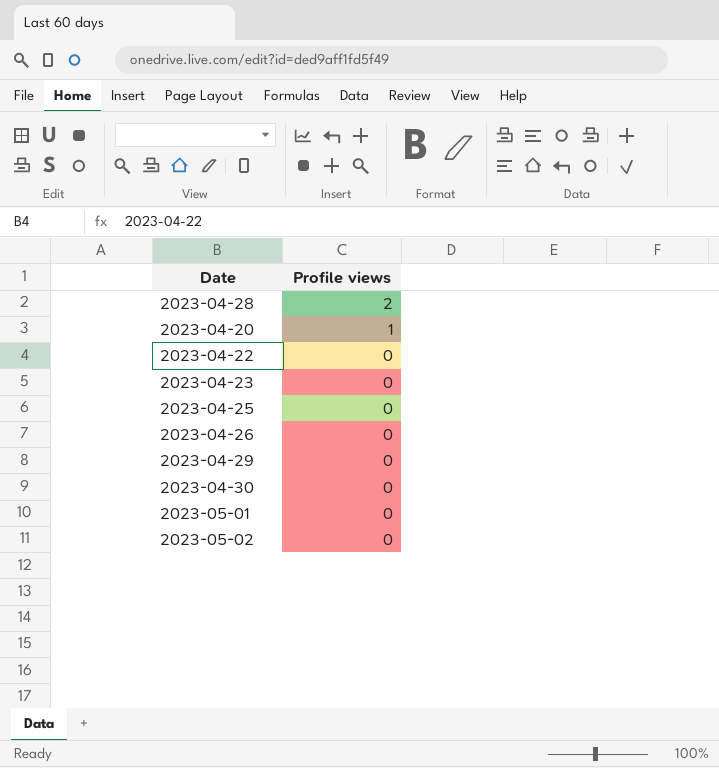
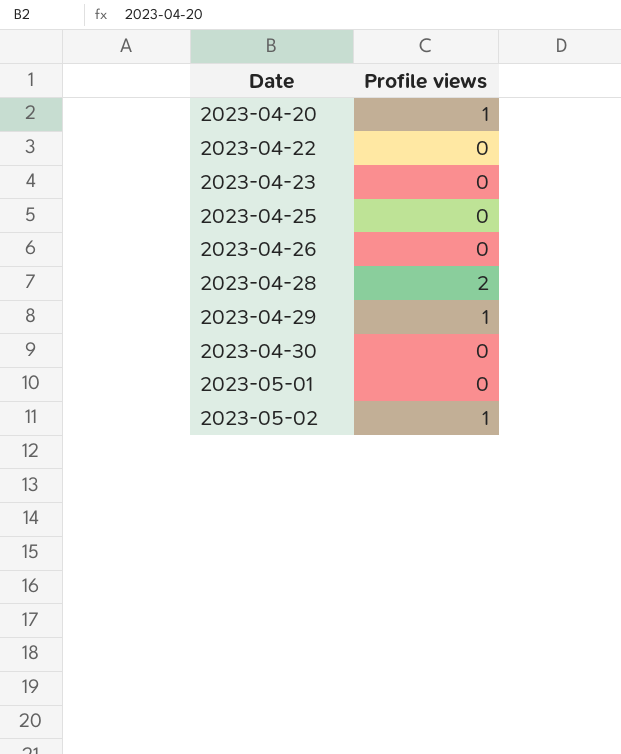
row order: Profile views descending -> Date ascending
2023-04-29 | Profile views: 0 -> 1
2023-05-02 | Profile views: 0 -> 1

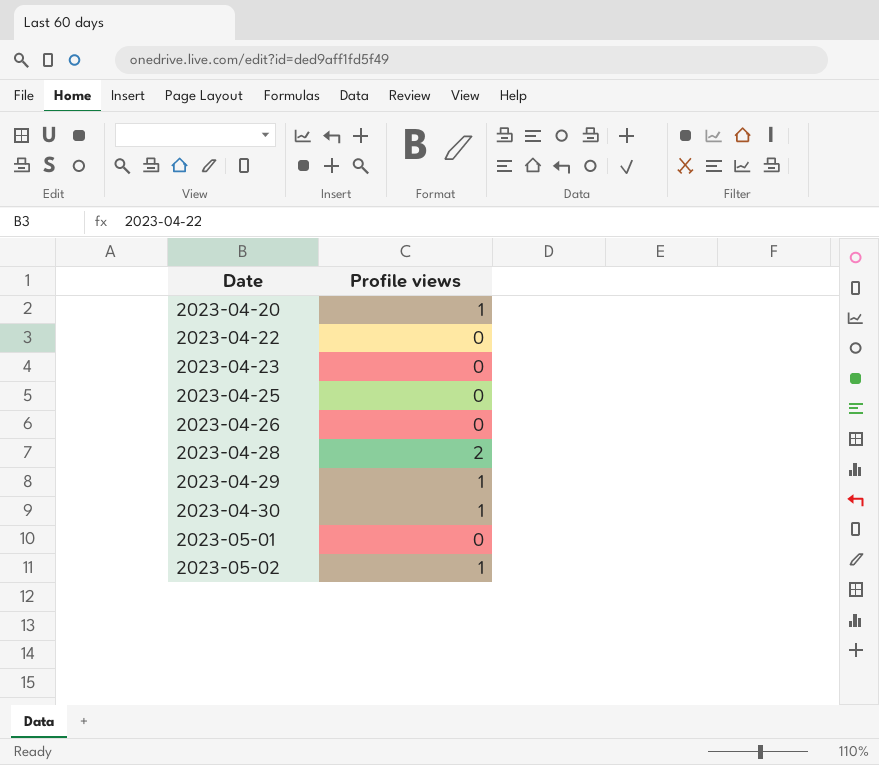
2023-04-30 | Profile views: 0 -> 1

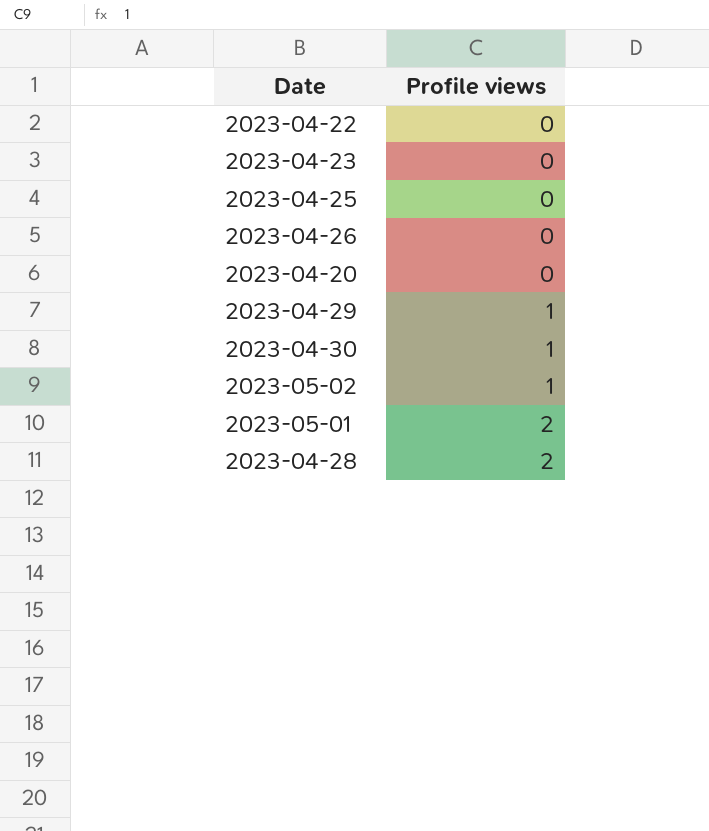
row order: Date ascending -> Profile views ascending
2023-04-20 | Profile views: 1 -> 0
2023-05-01 | Profile views: 0 -> 2

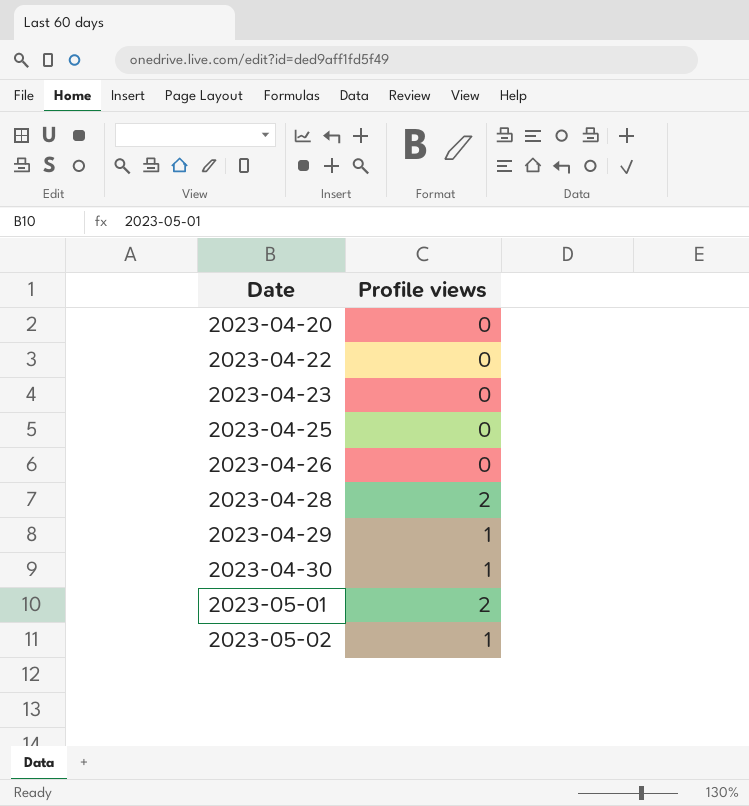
row order: Profile views ascending -> Date ascending

